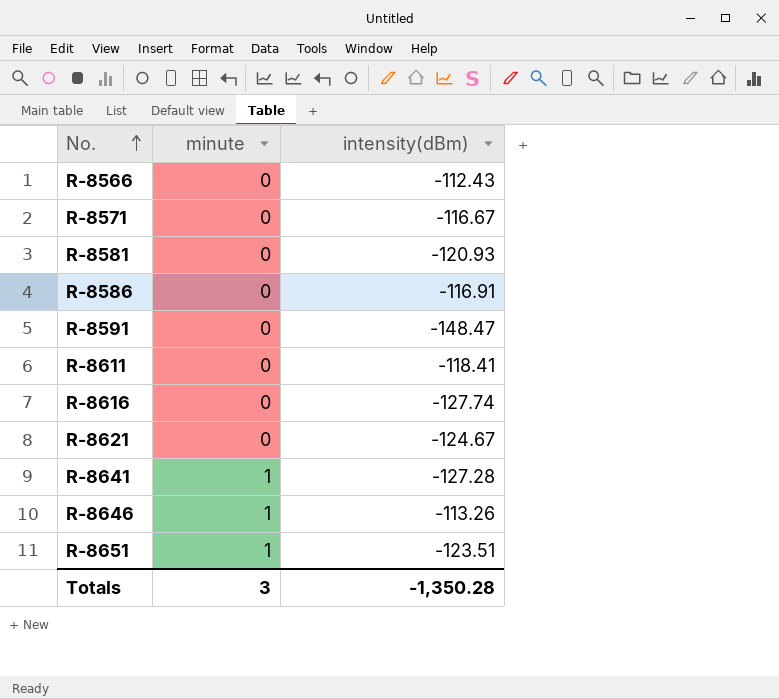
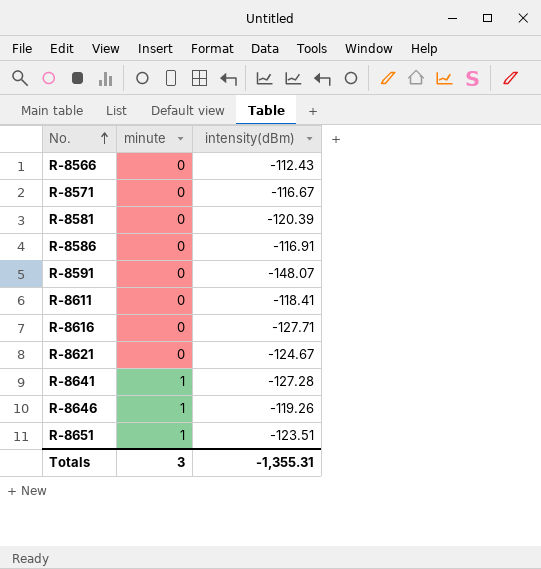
R-8581 | intensity(dBm): -120.93 -> -120.39
R-8591 | intensity(dBm): -148.47 -> -148.07
R-8616 | intensity(dBm): -127.74 -> -127.71
R-8646 | intensity(dBm): -113.26 -> -119.26
Totals | intensity(dBm): -1,350.28 -> -1,355.31

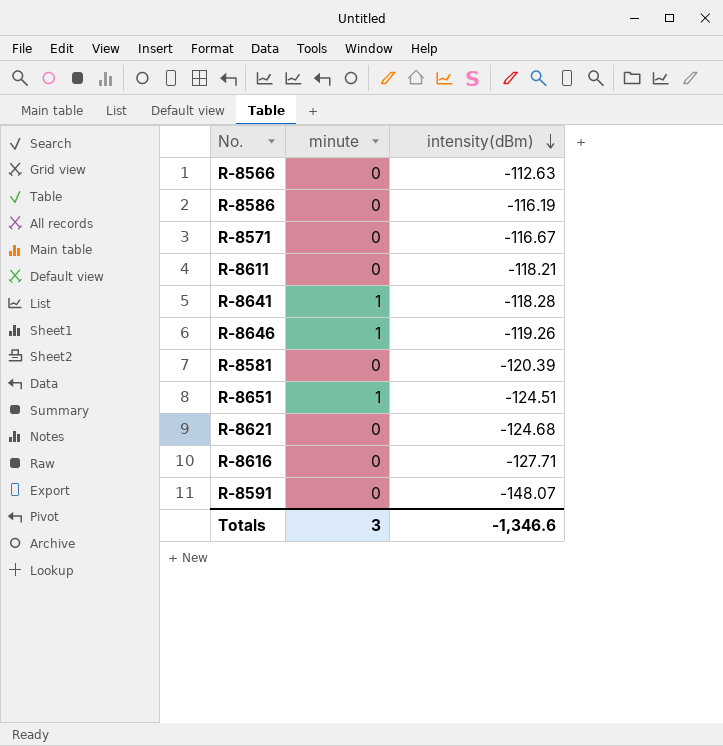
row order: No. ascending -> intensity(dBm) descending
R-8566 | intensity(dBm): -112.43 -> -112.63
R-8586 | intensity(dBm): -116.91 -> -116.19
R-8611 | intensity(dBm): -118.41 -> -118.21
R-8641 | intensity(dBm): -127.28 -> -118.28
R-8651 | intensity(dBm): -123.51 -> -124.51
R-8621 | intensity(dBm): -124.67 -> -124.68
Totals | intensity(dBm): -1,355.31 -> -1,346.6

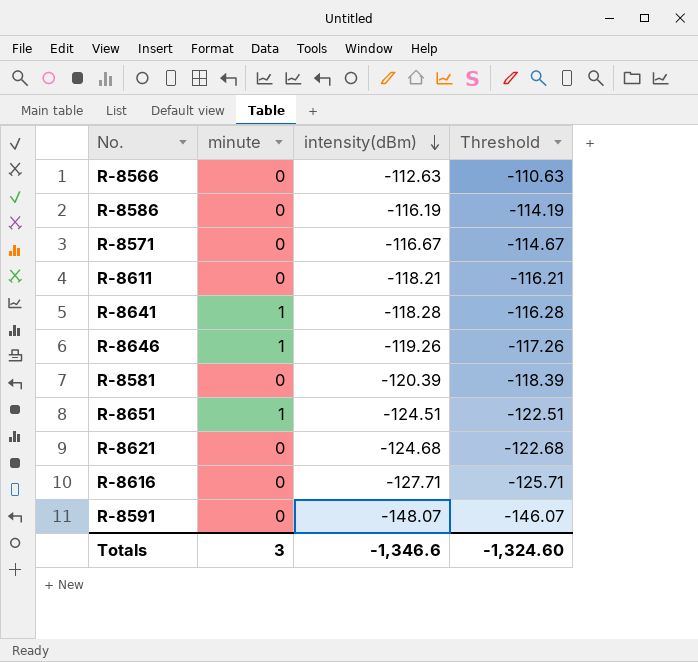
column Threshold | formula: none -> [intensity(dBm)] + 2

